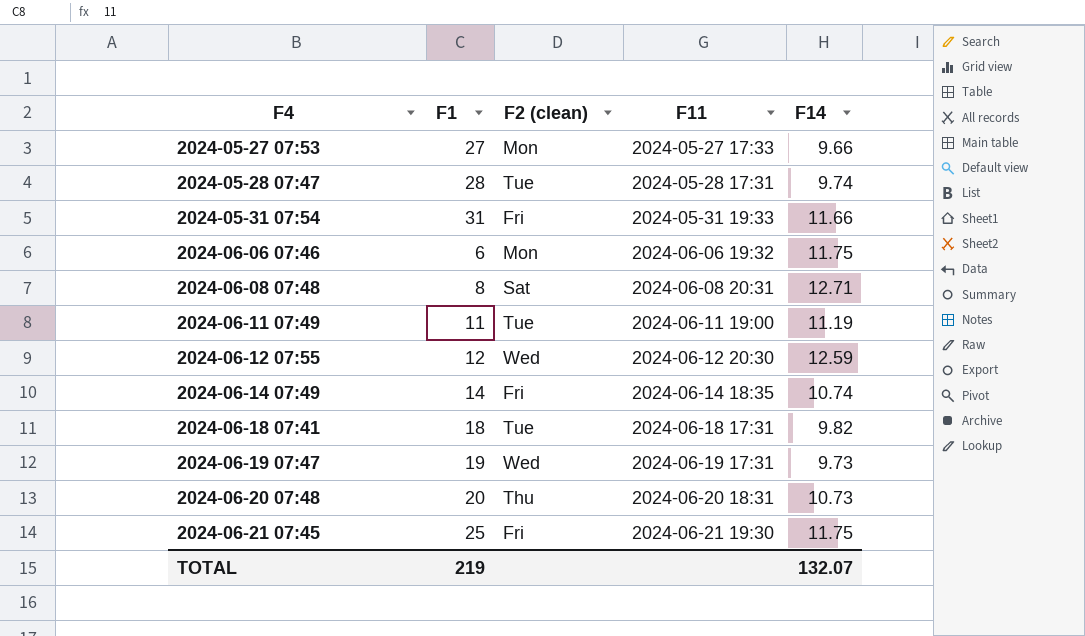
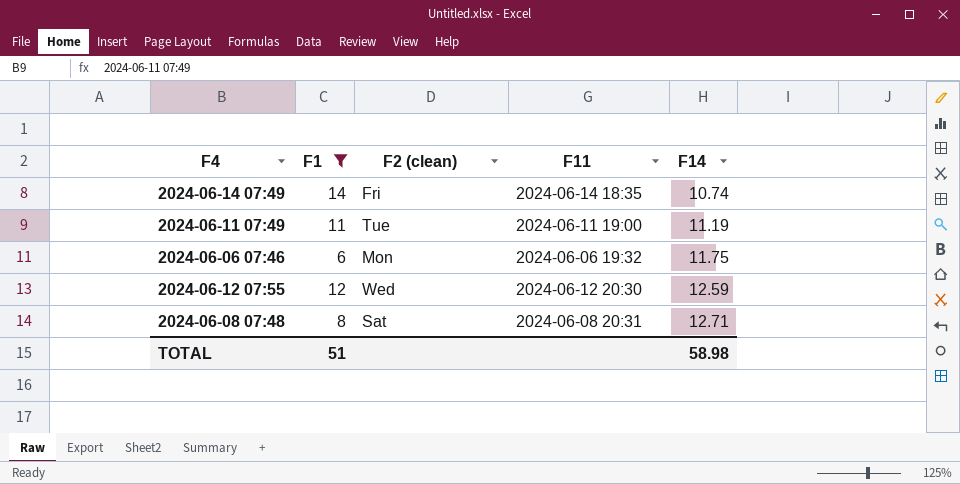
filter: none -> F1 <= 14
row order: F4 ascending -> F14 ascending
TOTAL | F1: 219 -> 51
TOTAL | F14: 132.07 -> 58.98

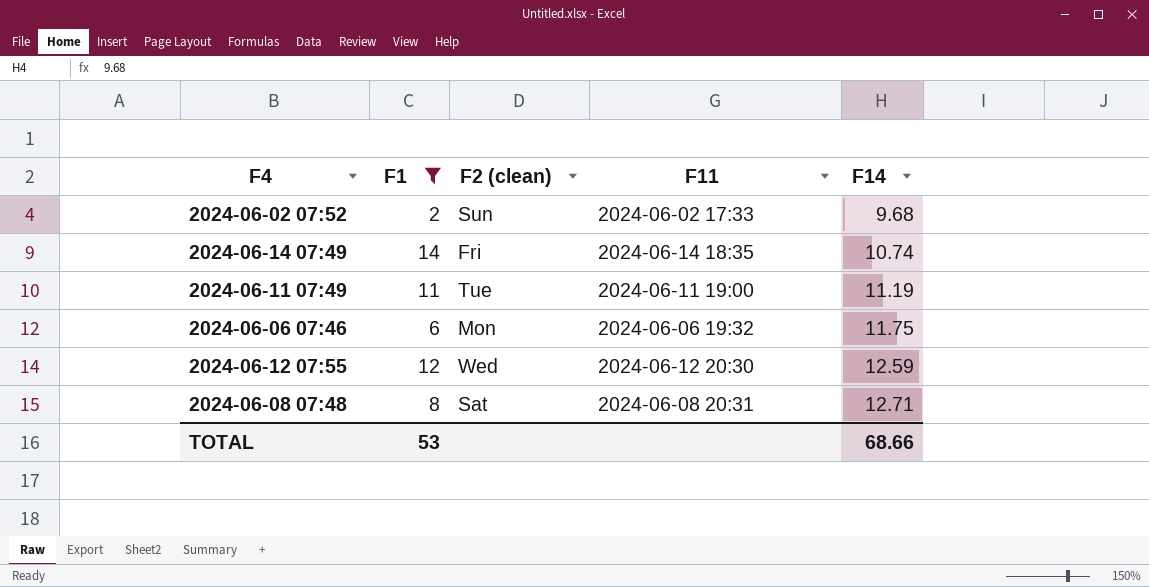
row 2024-06-02 07:52: none -> 2 | Sun | 2024-06-02 17:33 | 9.68
TOTAL | F1: 51 -> 53
TOTAL | F14: 58.98 -> 68.66

